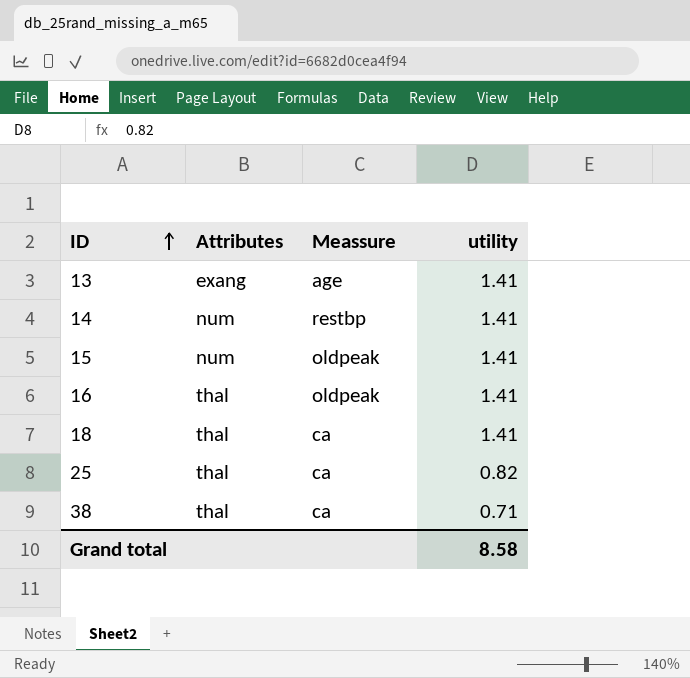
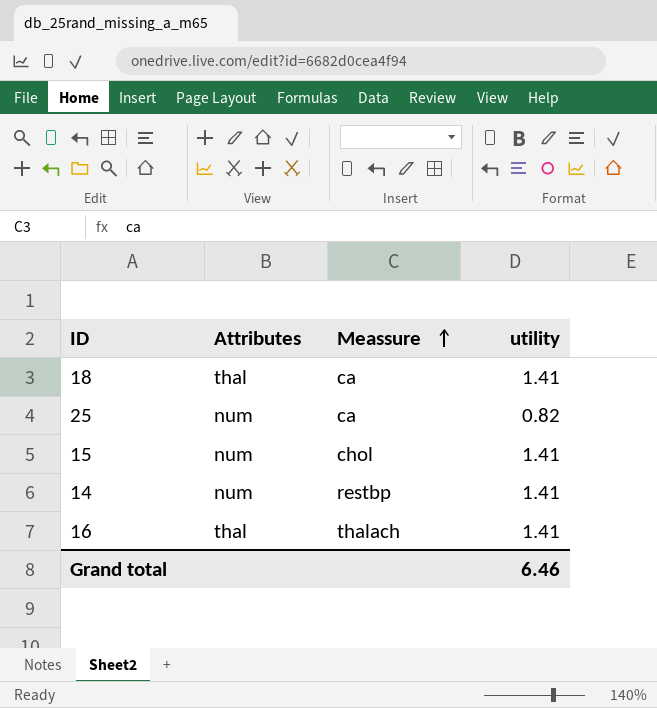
row order: ID ascending -> Meassure ascending
row 13: exang | age | 1.41 -> none
row 38: thal | ca | 0.71 -> none
25 | Attributes: thal -> num
15 | Meassure: oldpeak -> chol
16 | Meassure: oldpeak -> thalach
Grand total | utility: 8.58 -> 6.46

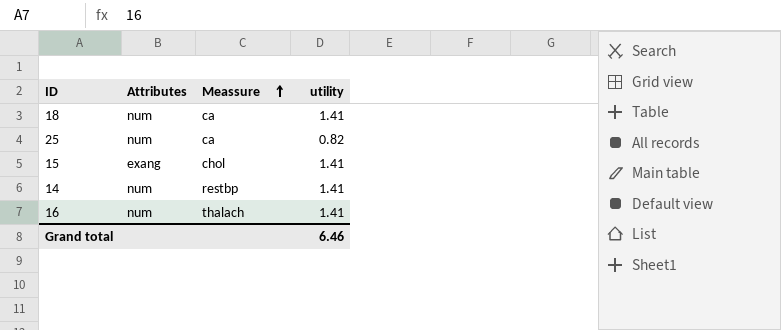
18 | Attributes: thal -> num
15 | Attributes: num -> exang
16 | Attributes: thal -> num

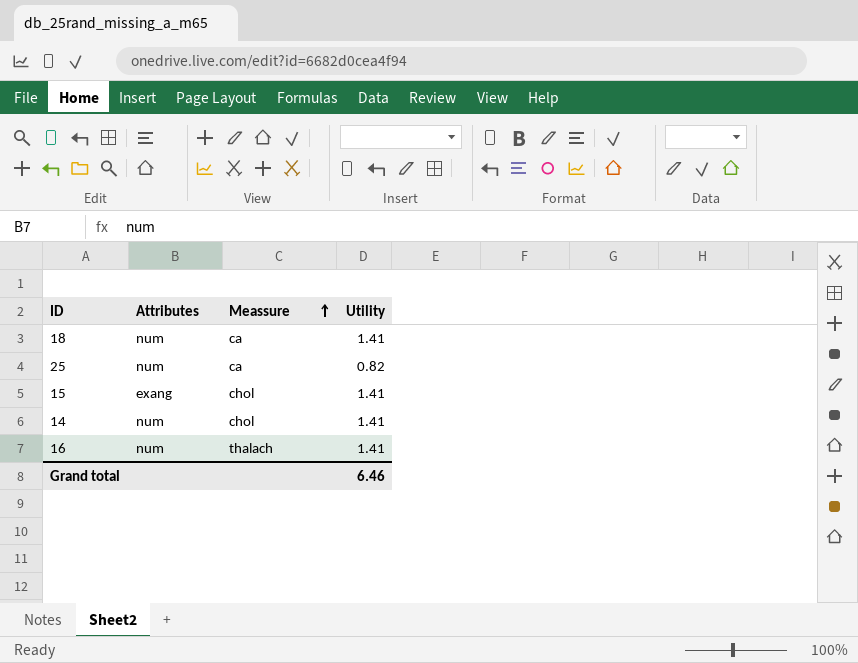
column name: utility -> Utility
14 | Meassure: restbp -> chol

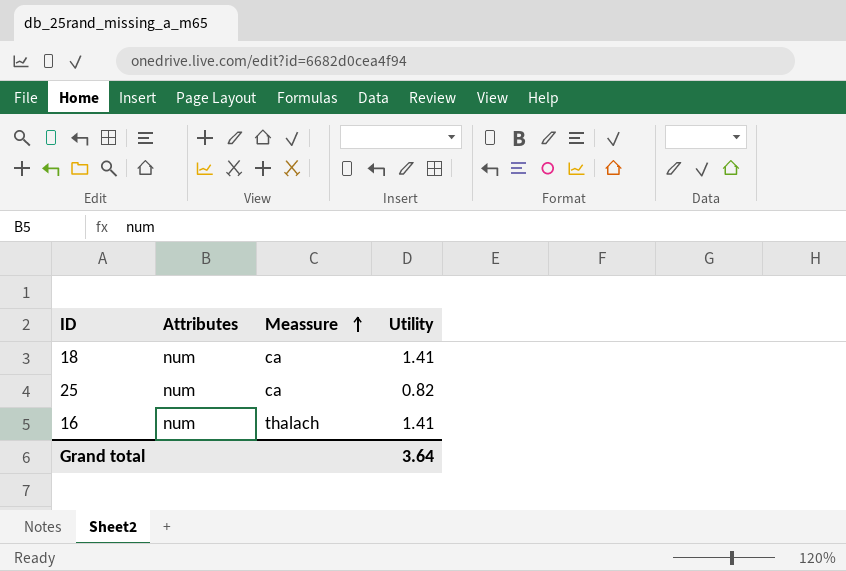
row 15: exang | chol | 1.41 -> none
row 14: num | chol | 1.41 -> none
Grand total | Utility: 6.46 -> 3.64

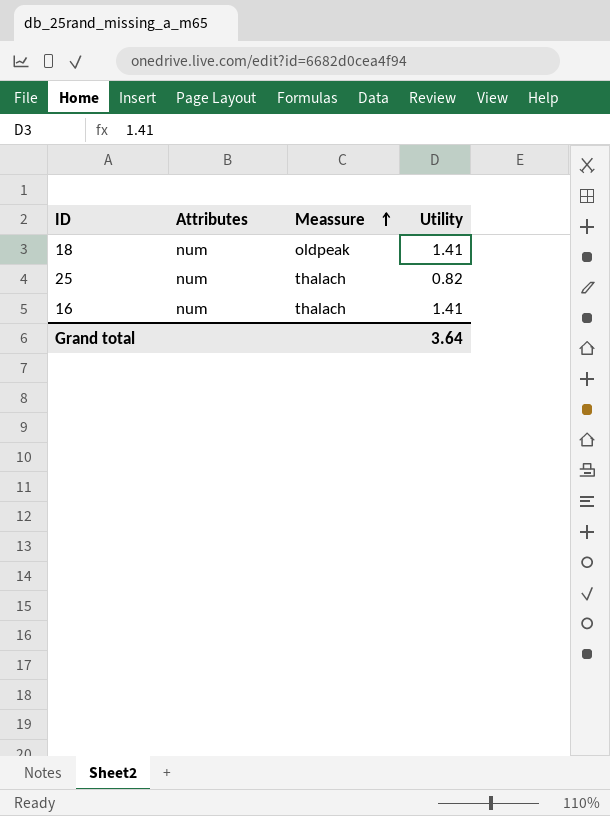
18 | Meassure: ca -> oldpeak
25 | Meassure: ca -> thalach

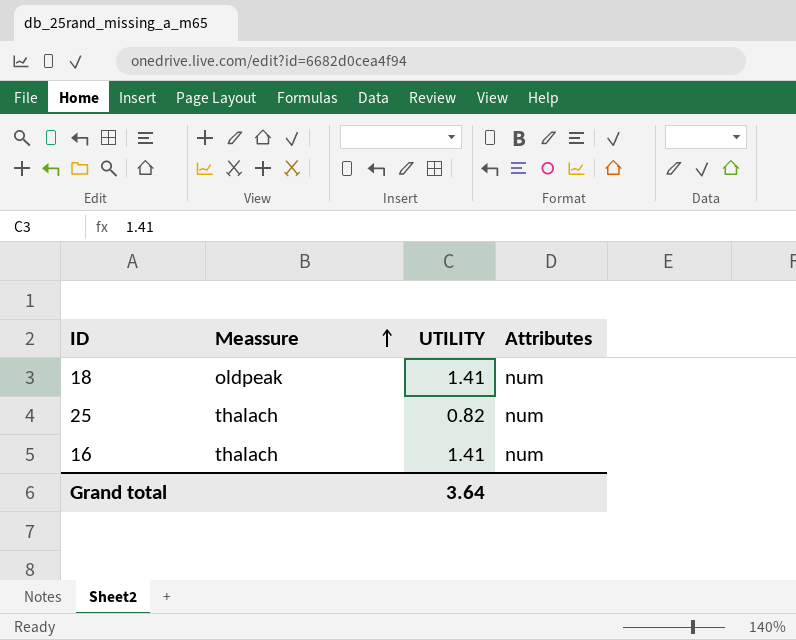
column name: Utility -> UTILITY
column Attributes | position: 2 -> 4

